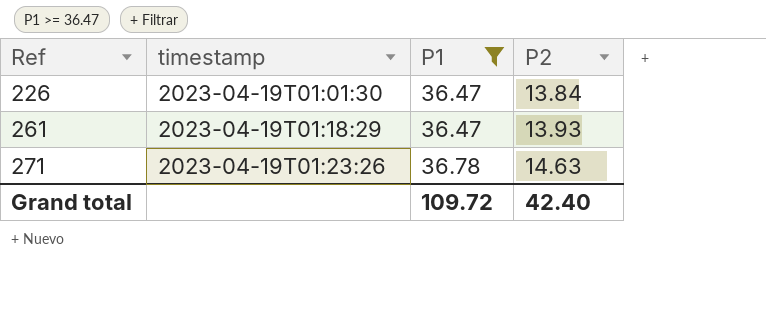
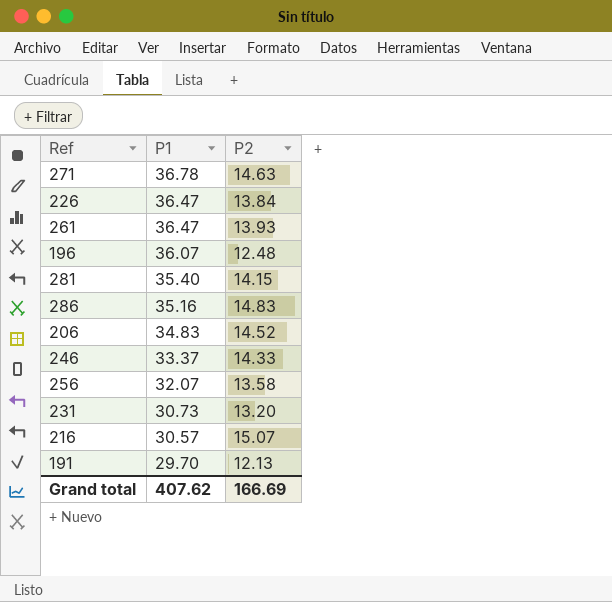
filter: P1 >= 36.47 -> none
row order: Ref ascending -> P1 descending
column timestamp | position: 2 -> none
Grand total | P1: 109.72 -> 407.62
Grand total | P2: 42.40 -> 166.69

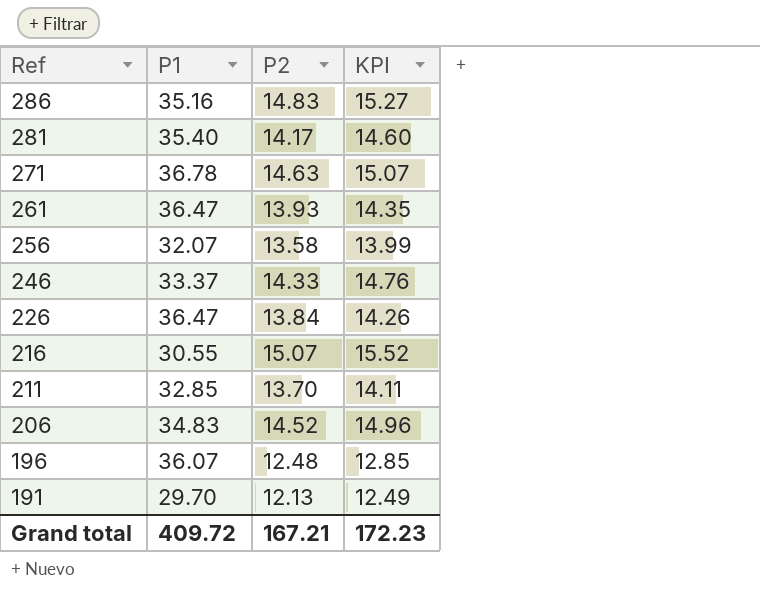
row order: P1 descending -> Ref descending
column KPI | formula: none -> [P2] * 1.03
row 231: 30.73 | 13.20 -> none
281 | P2: 14.15 -> 14.17
216 | P1: 30.57 -> 30.55
row 211: none -> 32.85 | 13.70 | 14.11
Grand total | P1: 407.62 -> 409.72
Grand total | P2: 166.69 -> 167.21

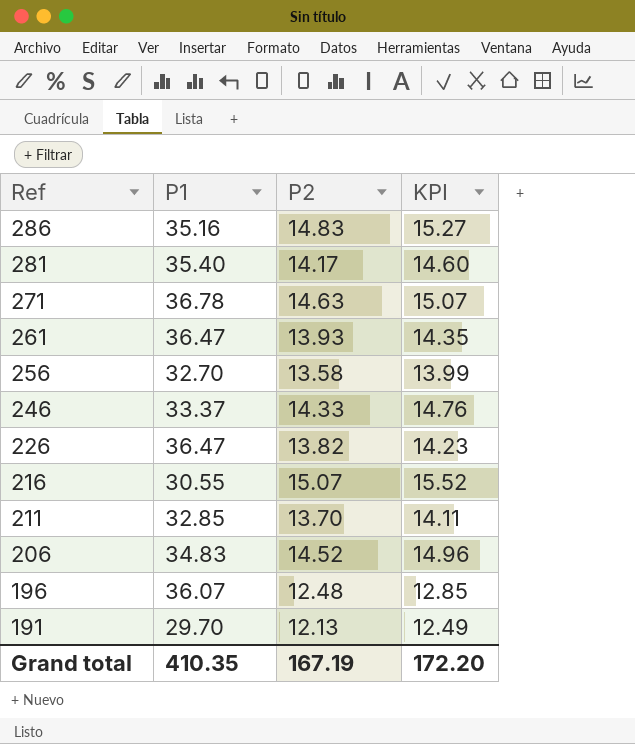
256 | P1: 32.07 -> 32.70
226 | P2: 13.84 -> 13.82
226 | KPI: 14.26 -> 14.23
Grand total | P1: 409.72 -> 410.35
Grand total | P2: 167.21 -> 167.19
Grand total | KPI: 172.23 -> 172.20

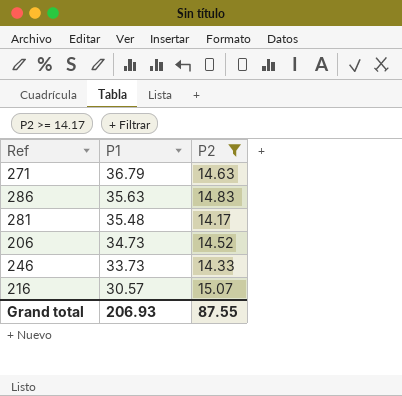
filter: none -> P2 >= 14.17
row order: Ref descending -> P1 descending
column KPI | formula: [P2] * 1.03 -> none
271 | P1: 36.78 -> 36.79
286 | P1: 35.16 -> 35.63
281 | P1: 35.40 -> 35.48
206 | P1: 34.83 -> 34.73
246 | P1: 33.37 -> 33.73
216 | P1: 30.55 -> 30.57
Grand total | P1: 410.35 -> 206.93
Grand total | P2: 167.19 -> 87.55

